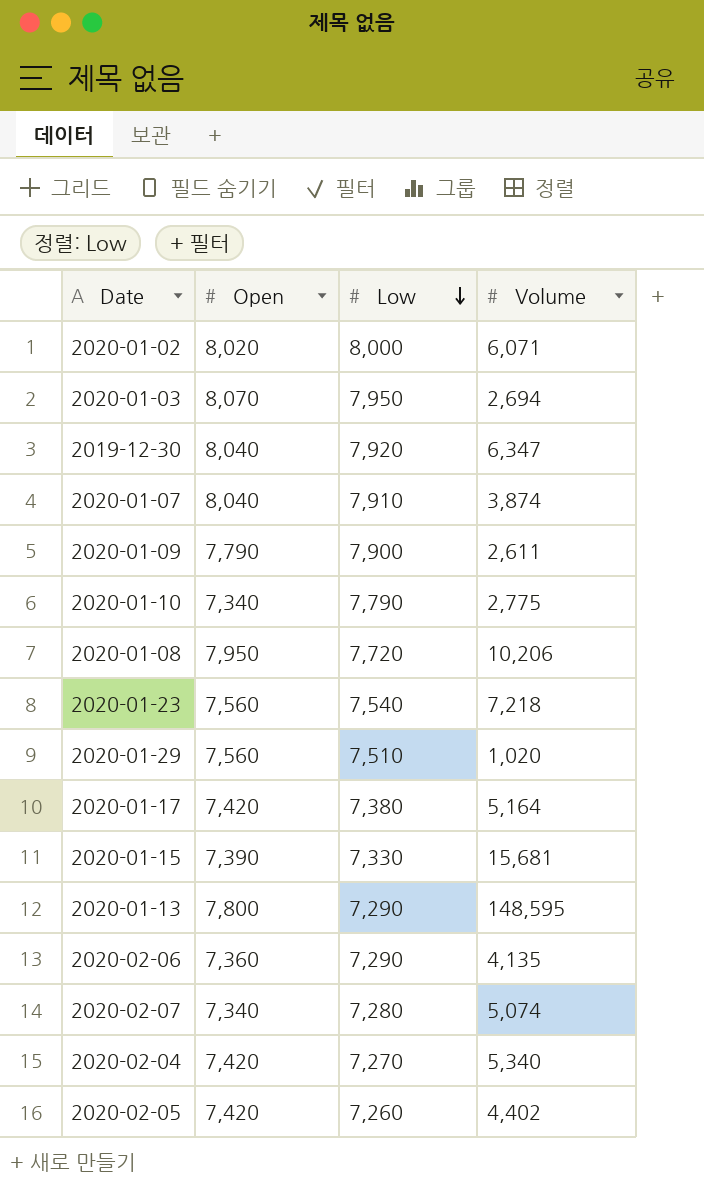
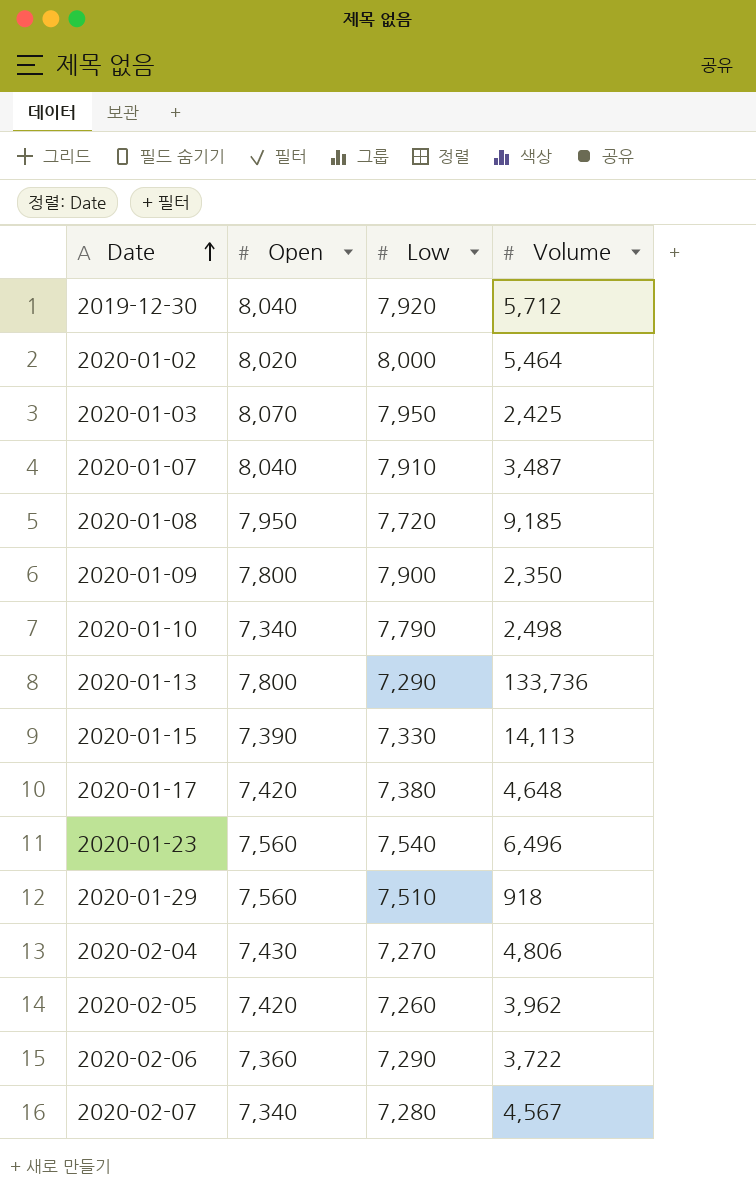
row order: Low descending -> Date ascending
2019-12-30 | Volume: 6,347 -> 5,712
2020-01-02 | Volume: 6,071 -> 5,464
2020-01-03 | Volume: 2,694 -> 2,425
2020-01-07 | Volume: 3,874 -> 3,487
2020-01-08 | Volume: 10,206 -> 9,185
2020-01-09 | Open: 7,790 -> 7,800
2020-01-09 | Volume: 2,611 -> 2,350
2020-01-10 | Volume: 2,775 -> 2,498
2020-01-13 | Volume: 148,595 -> 133,736
2020-01-15 | Volume: 15,681 -> 14,113
2020-01-17 | Volume: 5,164 -> 4,648
2020-01-23 | Volume: 7,218 -> 6,496
2020-01-29 | Volume: 1,020 -> 918
2020-02-04 | Open: 7,420 -> 7,430
2020-02-04 | Volume: 5,340 -> 4,806
2020-02-05 | Volume: 4,402 -> 3,962
2020-02-06 | Volume: 4,135 -> 3,722
2020-02-07 | Volume: 5,074 -> 4,567

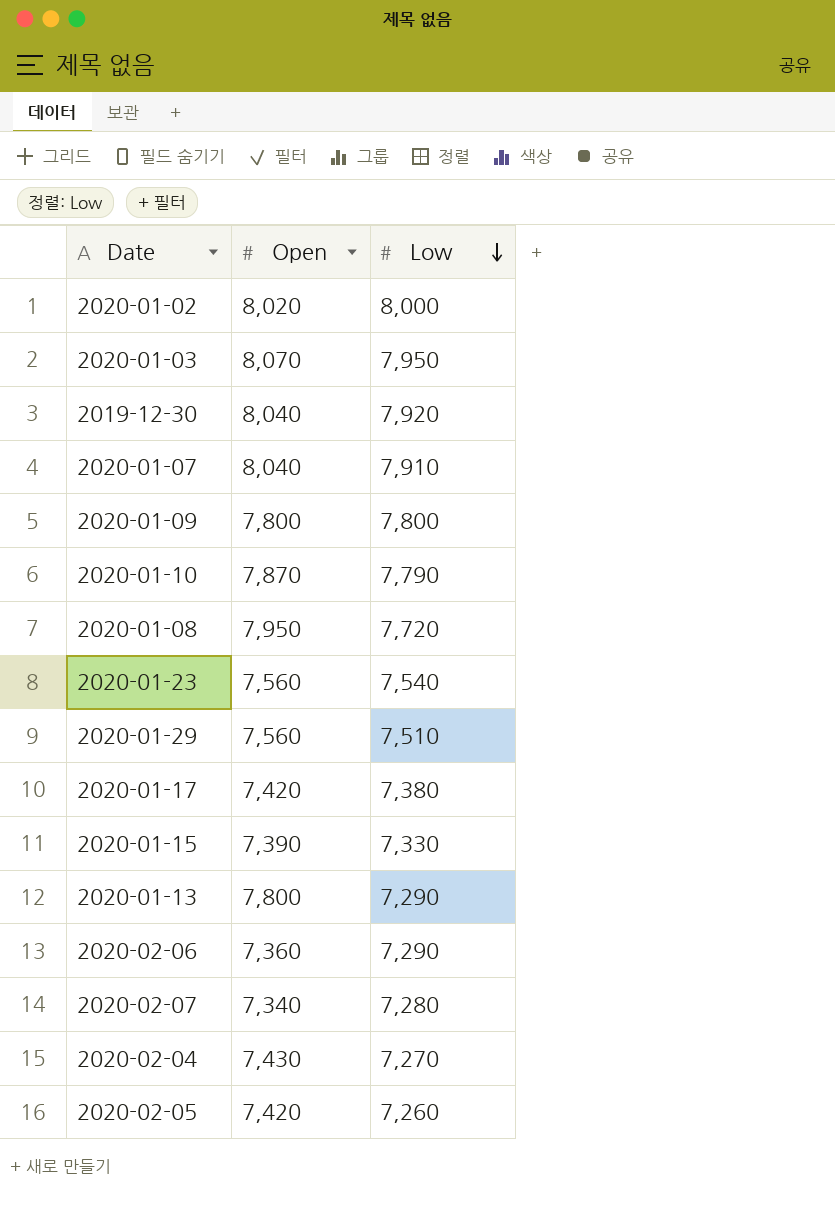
row order: Date ascending -> Low descending
column Volume | position: 4 -> none
2020-01-09 | Low: 7,900 -> 7,800
2020-01-10 | Open: 7,340 -> 7,870

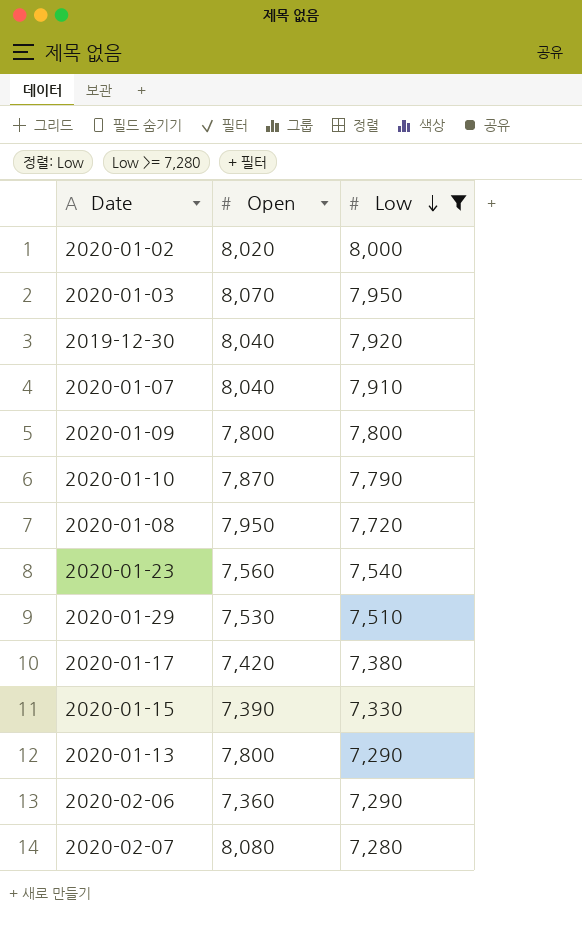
filter: none -> Low >= 7,280
2020-01-29 | Open: 7,560 -> 7,530
2020-02-07 | Open: 7,340 -> 8,080

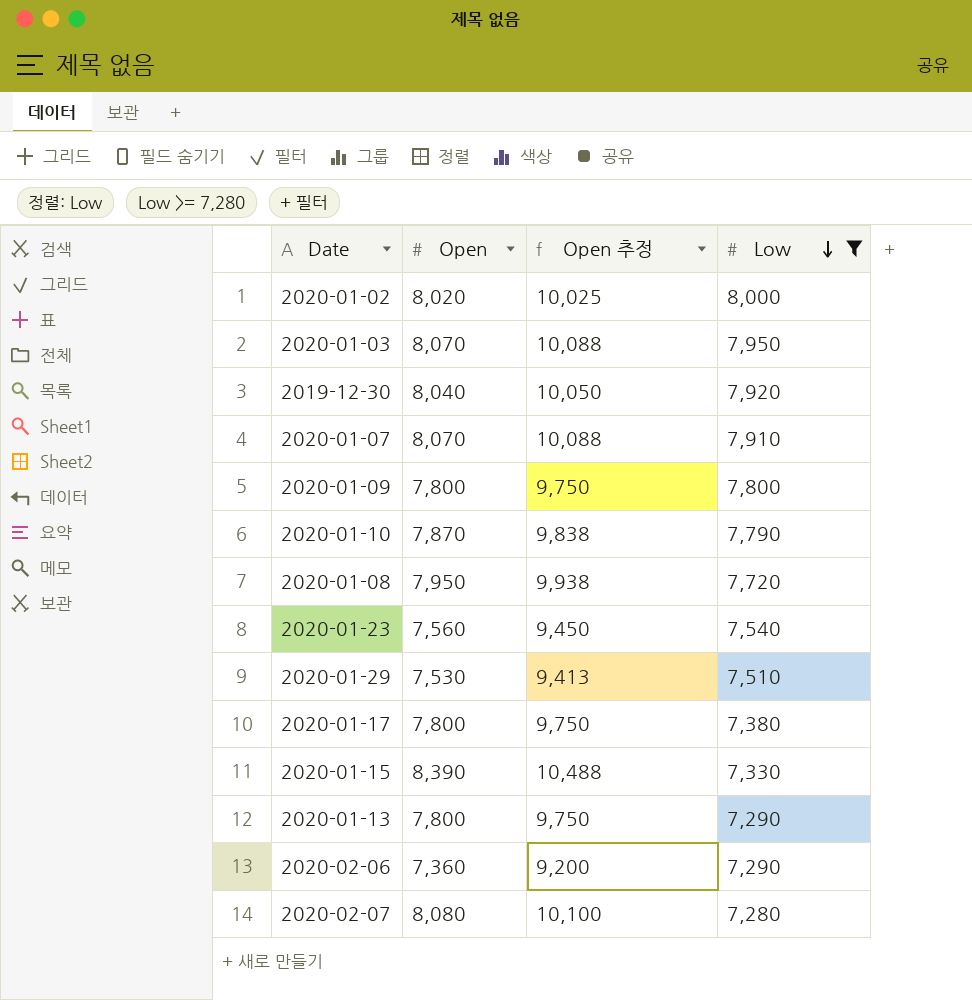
column Open 추정 | formula: none -> [Open] * 1.25
2020-01-07 | Open: 8,040 -> 8,070
2020-01-17 | Open: 7,420 -> 7,800
2020-01-15 | Open: 7,390 -> 8,390

